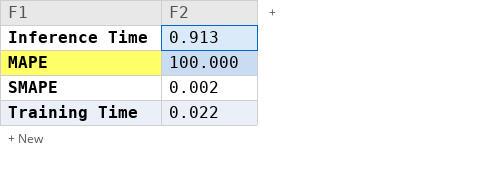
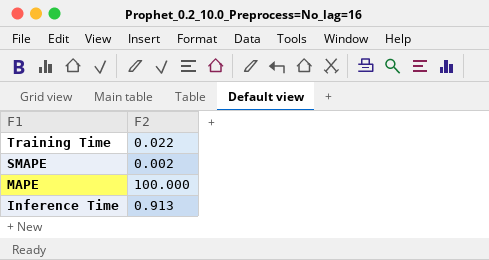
row order: F1 ascending -> F1 descending

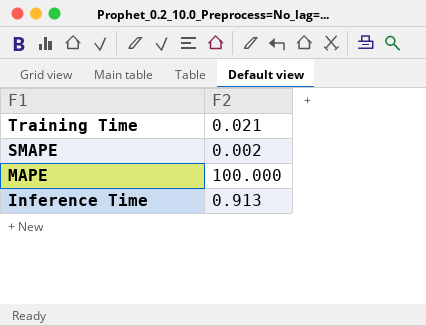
Training Time | F2: 0.022 -> 0.021

